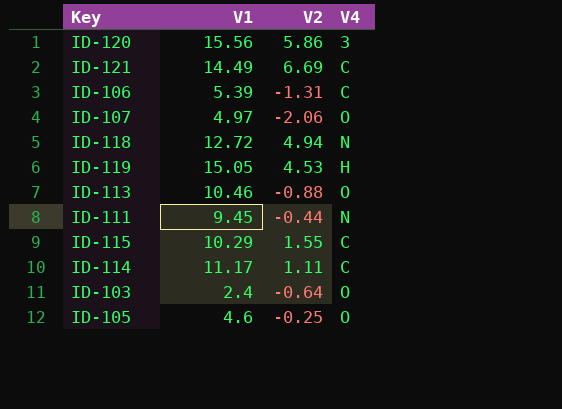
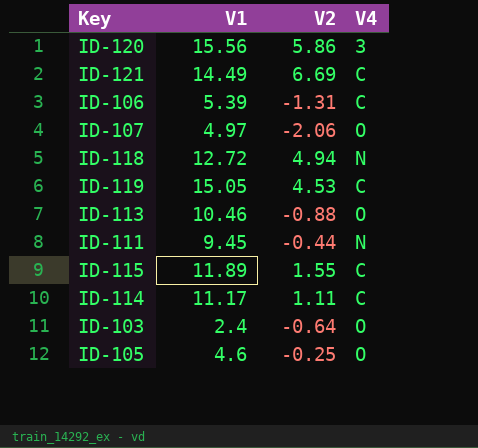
ID-119 | V4: H -> C
ID-115 | V1: 10.29 -> 11.89

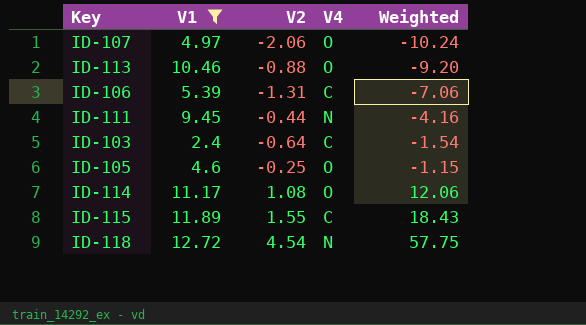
filter: none -> V1 <= 12.72
row order: none -> Weighted ascending
column Weighted | formula: none -> [V1] * [V2]
ID-103 | V4: O -> C
ID-114 | V2: 1.11 -> 1.08
ID-114 | V4: C -> O
ID-118 | V2: 4.94 -> 4.54

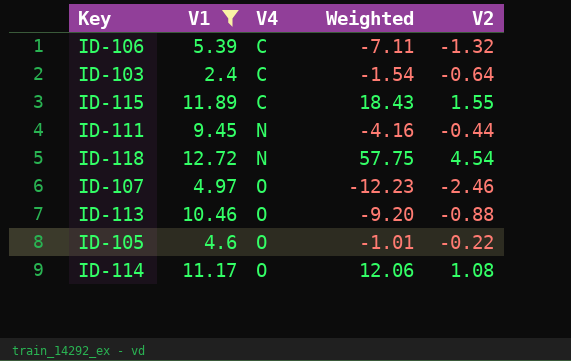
row order: Weighted ascending -> V4 ascending
column V2 | position: 3 -> 5
ID-106 | Weighted: -7.06 -> -7.11
ID-106 | V2: -1.31 -> -1.32
ID-107 | Weighted: -10.24 -> -12.23
ID-107 | V2: -2.06 -> -2.46
ID-105 | Weighted: -1.15 -> -1.01
ID-105 | V2: -0.25 -> -0.22

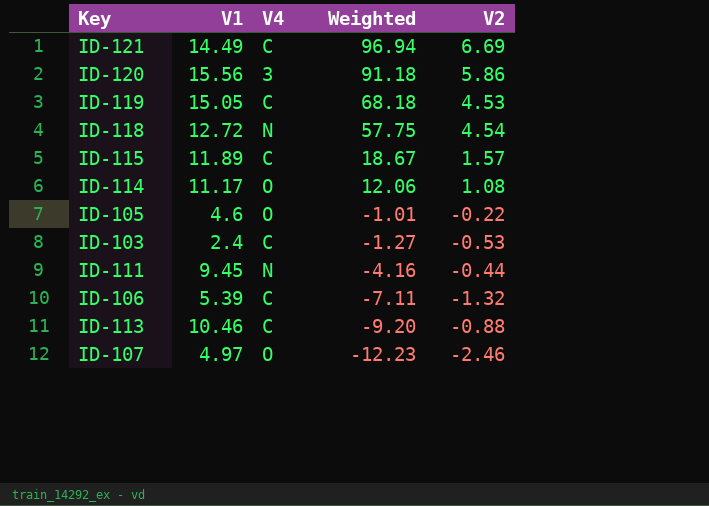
filter: V1 <= 12.72 -> none
row order: V4 ascending -> Weighted descending
ID-115 | Weighted: 18.43 -> 18.67
ID-115 | V2: 1.55 -> 1.57
ID-103 | Weighted: -1.54 -> -1.27
ID-103 | V2: -0.64 -> -0.53
ID-113 | V4: O -> C

